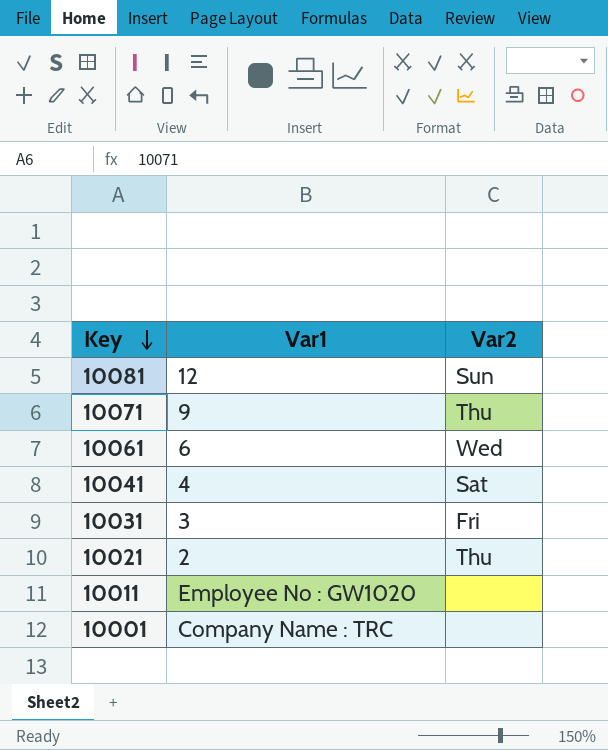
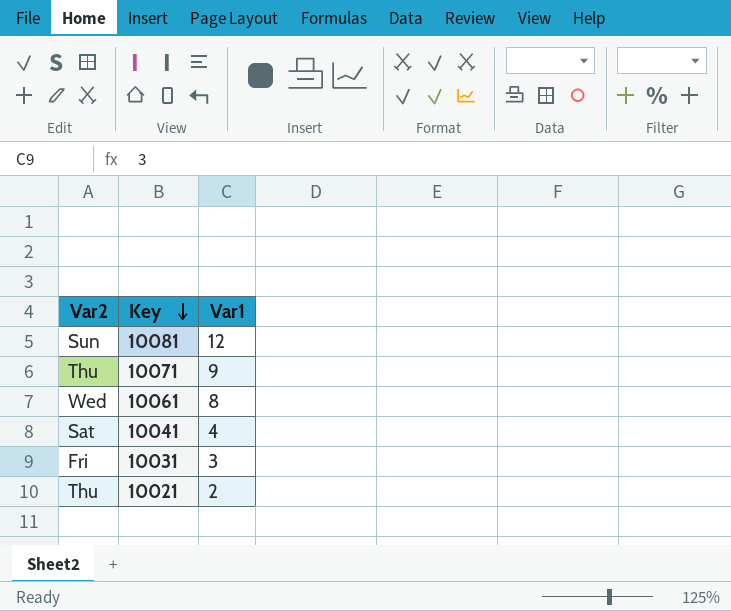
column Var2 | position: 3 -> 1
row 10011: Employee No : GW1020 | none -> none
row 10001: Company Name : TRC | none -> none
10061 | Var1: 6 -> 8

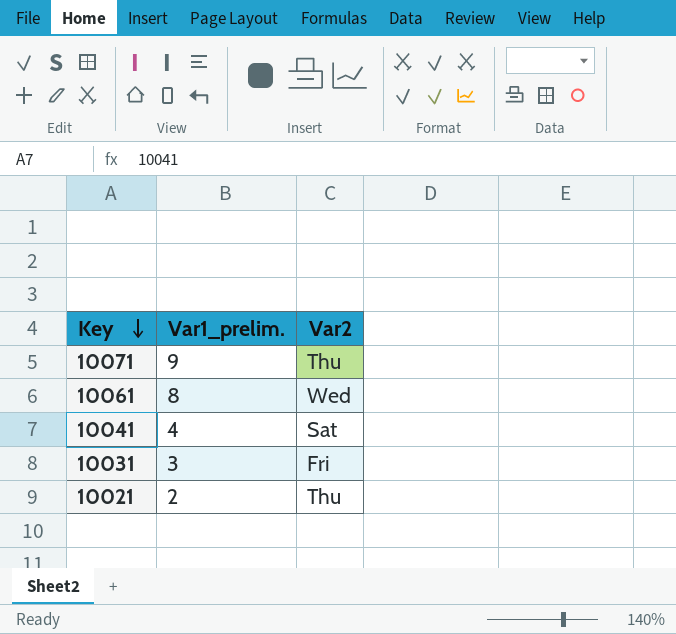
column name: Var1 -> Var1_prelim.
column Var2 | position: 1 -> 3
row 10081: Sun | 12 -> none

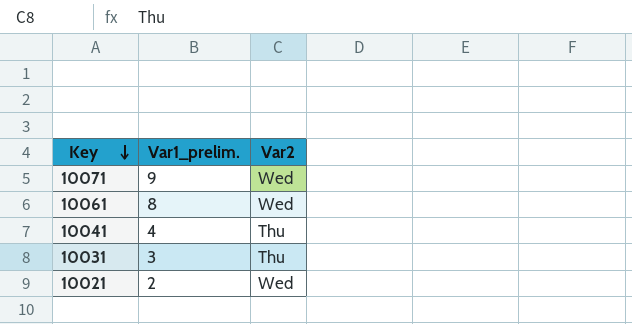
10071 | Var2: Thu -> Wed
10041 | Var2: Sat -> Thu
10031 | Var2: Fri -> Thu
10021 | Var2: Thu -> Wed

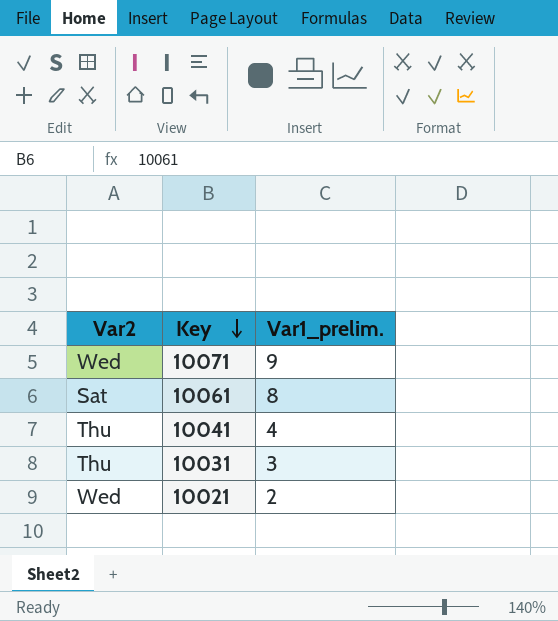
column Var2 | position: 3 -> 1
10061 | Var2: Wed -> Sat

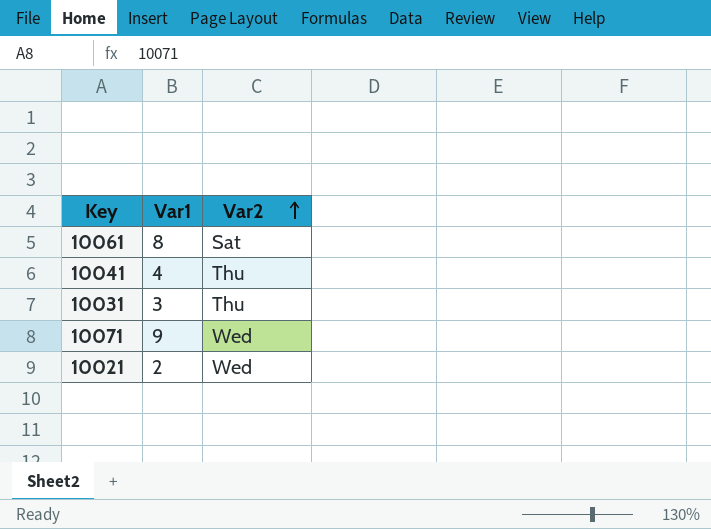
row order: Key descending -> Var2 ascending
column name: Var1_prelim. -> Var1
column Var2 | position: 1 -> 3

